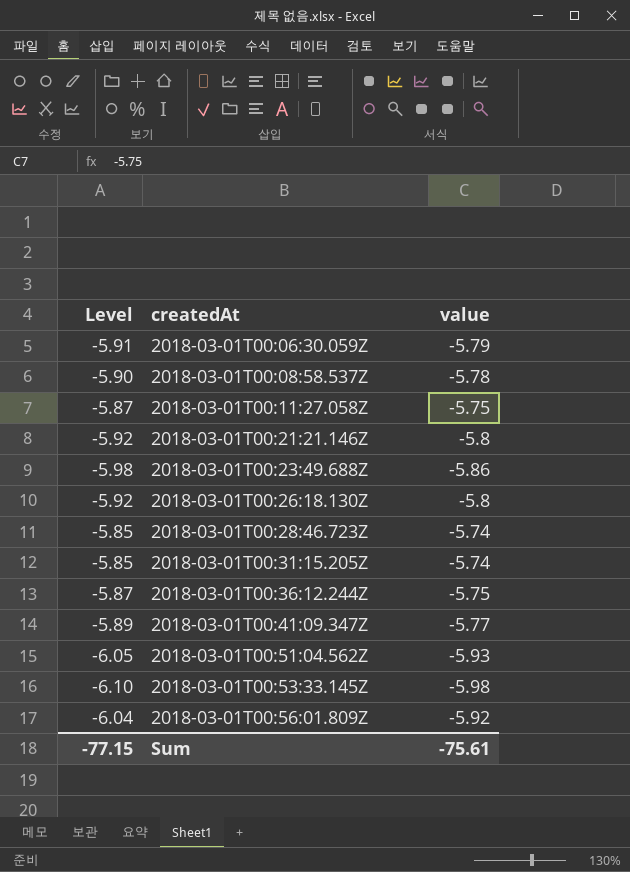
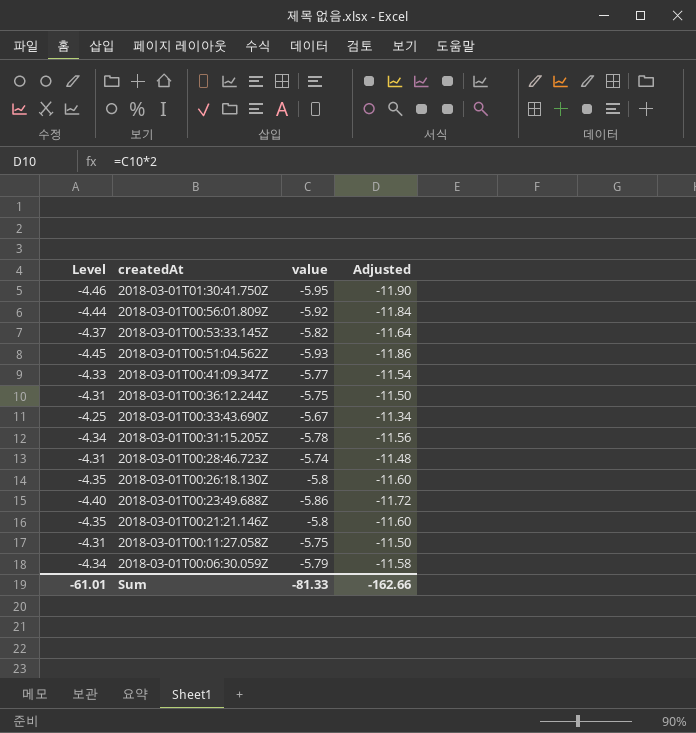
row order: createdAt ascending -> createdAt descending
column Level | formula: [value] * 1.02 -> [value] * 0.75
column Adjusted | formula: none -> [value] * 2
row 2018-03-01T00:08:58.537Z: -5.90 | -5.78 -> none
row 2018-03-01T01:30:41.750Z: none -> -4.46 | -5.95 | -11.90
2018-03-01T00:53:33.145Z | value: -5.98 -> -5.82
row 2018-03-01T00:33:43.690Z: none -> -4.25 | -5.67 | -11.34
2018-03-01T00:31:15.205Z | value: -5.74 -> -5.78
Sum | Level: -77.15 -> -61.01
Sum | value: -75.61 -> -81.33

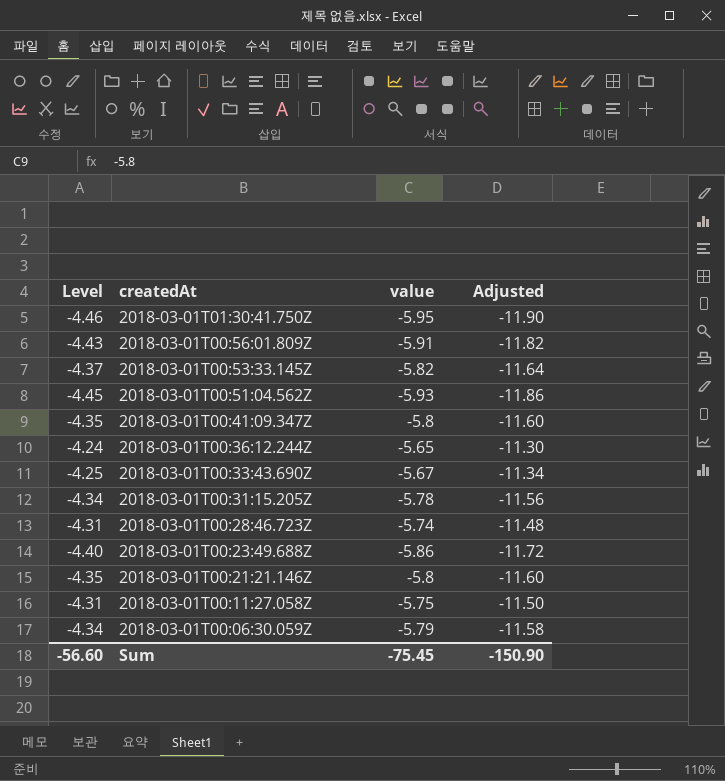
row 2018-03-01T00:26:18.130Z: -4.35 | -5.8 | -11.60 -> none
2018-03-01T00:56:01.809Z | Level: -4.44 -> -4.43
2018-03-01T00:56:01.809Z | value: -5.92 -> -5.91
2018-03-01T00:56:01.809Z | Adjusted: -11.84 -> -11.82
2018-03-01T00:41:09.347Z | Level: -4.33 -> -4.35
2018-03-01T00:41:09.347Z | value: -5.77 -> -5.8
2018-03-01T00:41:09.347Z | Adjusted: -11.54 -> -11.60
2018-03-01T00:36:12.244Z | Level: -4.31 -> -4.24
2018-03-01T00:36:12.244Z | value: -5.75 -> -5.65
2018-03-01T00:36:12.244Z | Adjusted: -11.50 -> -11.30
Sum | Level: -61.01 -> -56.60
Sum | value: -81.33 -> -75.45
Sum | Adjusted: -162.66 -> -150.90

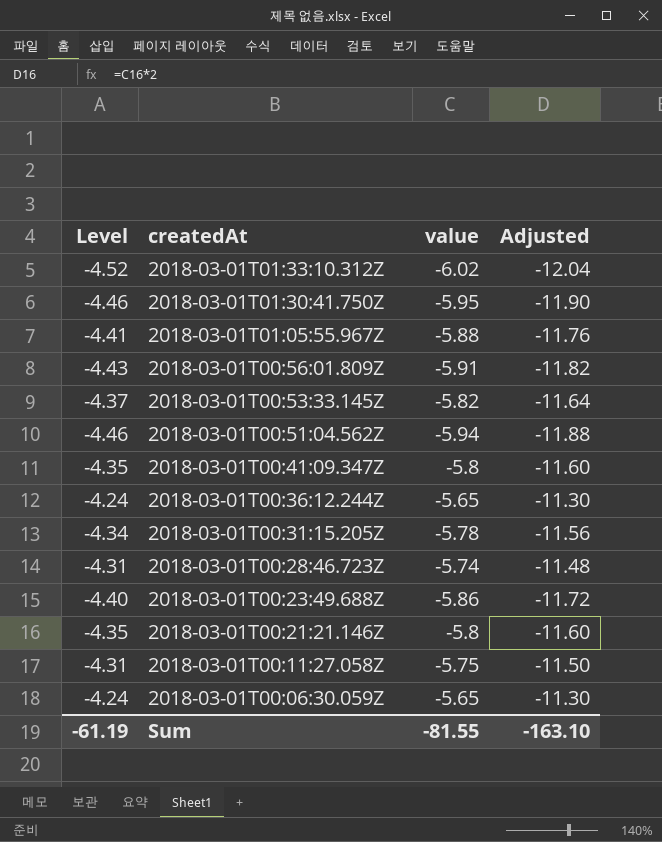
row 2018-03-01T00:33:43.690Z: -4.25 | -5.67 | -11.34 -> none
row 2018-03-01T01:33:10.312Z: none -> -4.52 | -6.02 | -12.04
row 2018-03-01T01:05:55.967Z: none -> -4.41 | -5.88 | -11.76
2018-03-01T00:51:04.562Z | Level: -4.45 -> -4.46
2018-03-01T00:51:04.562Z | value: -5.93 -> -5.94
2018-03-01T00:51:04.562Z | Adjusted: -11.86 -> -11.88
2018-03-01T00:06:30.059Z | Level: -4.34 -> -4.24
2018-03-01T00:06:30.059Z | value: -5.79 -> -5.65
2018-03-01T00:06:30.059Z | Adjusted: -11.58 -> -11.30
Sum | Level: -56.60 -> -61.19
Sum | value: -75.45 -> -81.55
Sum | Adjusted: -150.90 -> -163.10

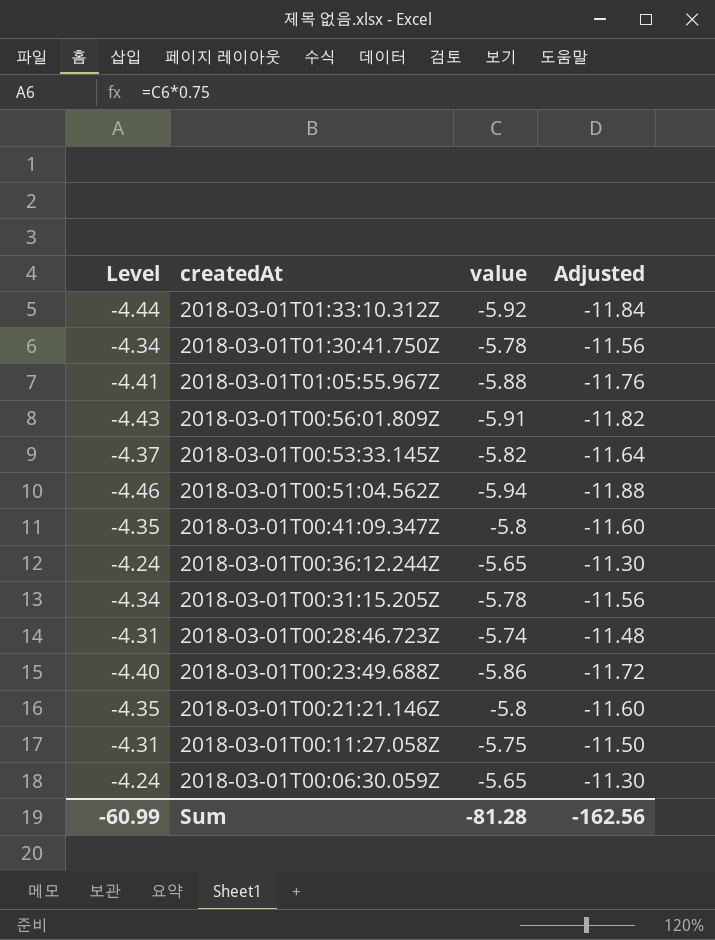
2018-03-01T01:33:10.312Z | Level: -4.52 -> -4.44
2018-03-01T01:33:10.312Z | value: -6.02 -> -5.92
2018-03-01T01:33:10.312Z | Adjusted: -12.04 -> -11.84
2018-03-01T01:30:41.750Z | Level: -4.46 -> -4.34
2018-03-01T01:30:41.750Z | value: -5.95 -> -5.78
2018-03-01T01:30:41.750Z | Adjusted: -11.90 -> -11.56
Sum | Level: -61.19 -> -60.99
Sum | value: -81.55 -> -81.28
Sum | Adjusted: -163.10 -> -162.56

